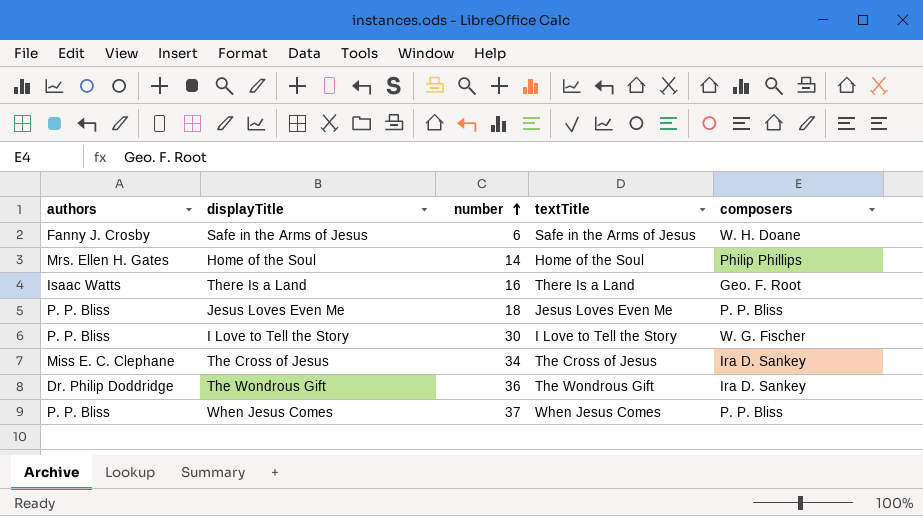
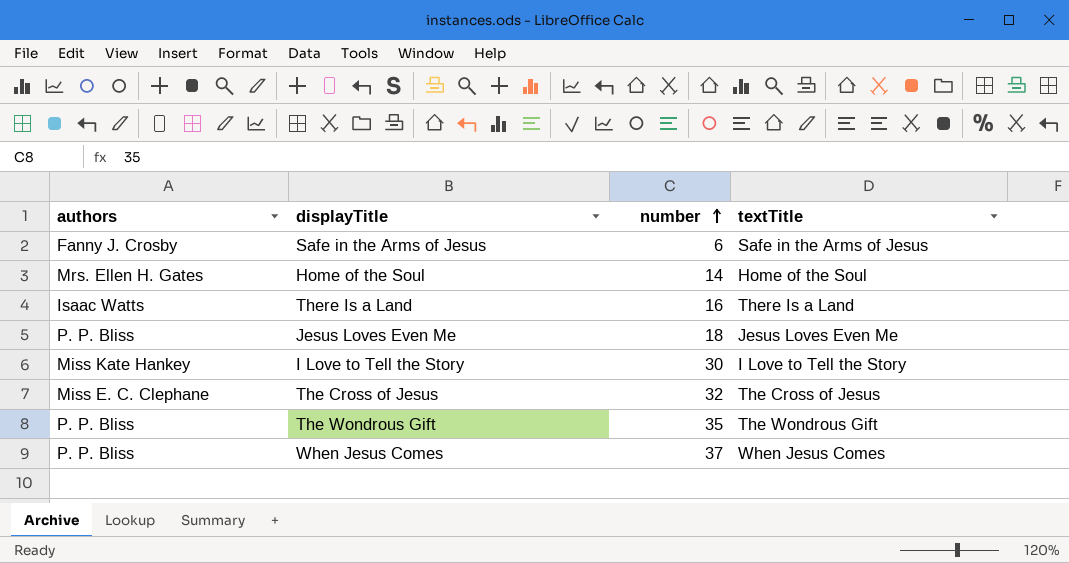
column composers | position: 5 -> none
I Love to Tell the Story | authors: P. P. Bliss -> Miss Kate Hankey
The Cross of Jesus | number: 34 -> 32
The Wondrous Gift | authors: Dr. Philip Doddridge -> P. P. Bliss
The Wondrous Gift | number: 36 -> 35

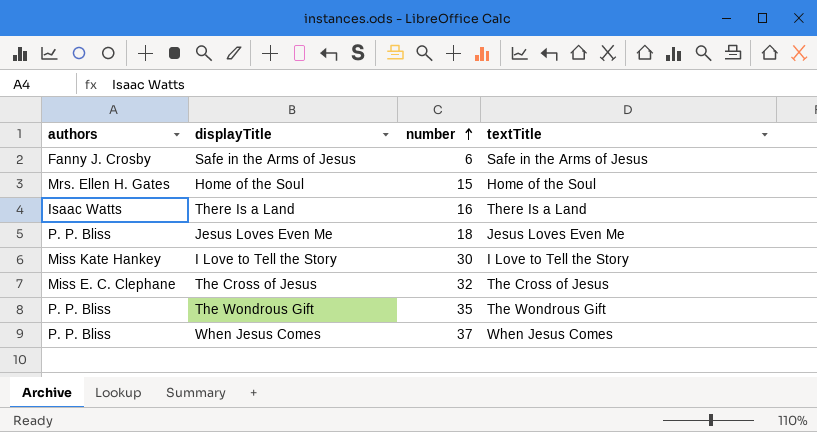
Home of the Soul | number: 14 -> 15

